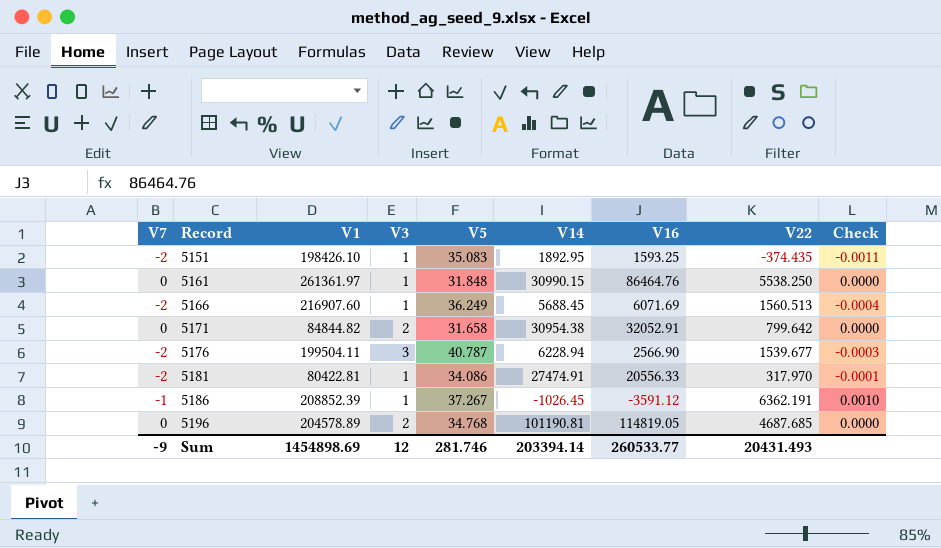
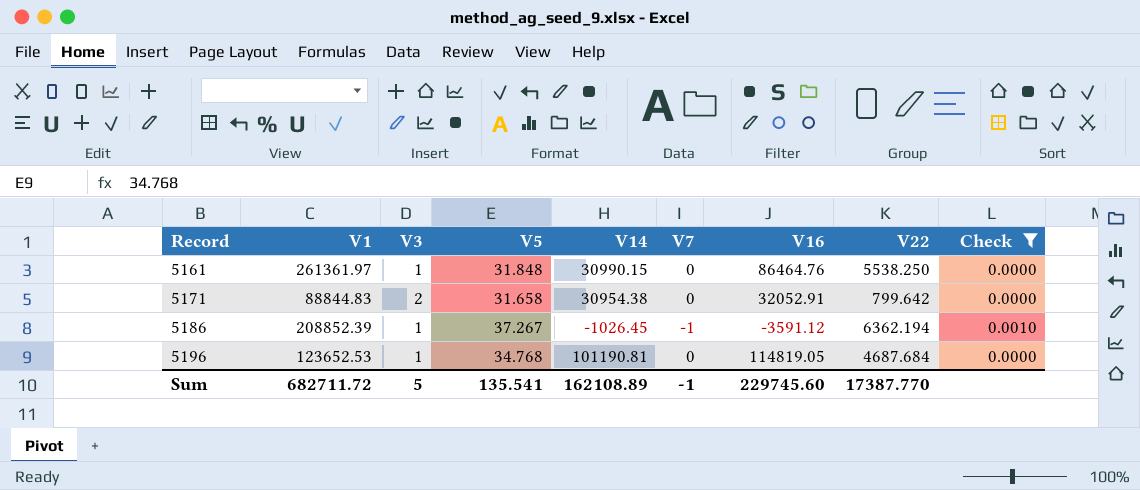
filter: none -> Check >= 0.0000
column V7 | position: 1 -> 6
5171 | V1: 84844.82 -> 88844.83
5186 | V22: 6362.191 -> 6362.194
5196 | V1: 204578.89 -> 123652.53
5196 | V3: 2 -> 1
5196 | V22: 4687.685 -> 4687.684
Sum | V1: 1454898.69 -> 682711.72
Sum | V3: 12 -> 5
Sum | V5: 281.746 -> 135.541
Sum | V14: 203394.14 -> 162108.89
Sum | V7: -9 -> -1
Sum | V16: 260533.77 -> 229745.60
Sum | V22: 20431.493 -> 17387.770

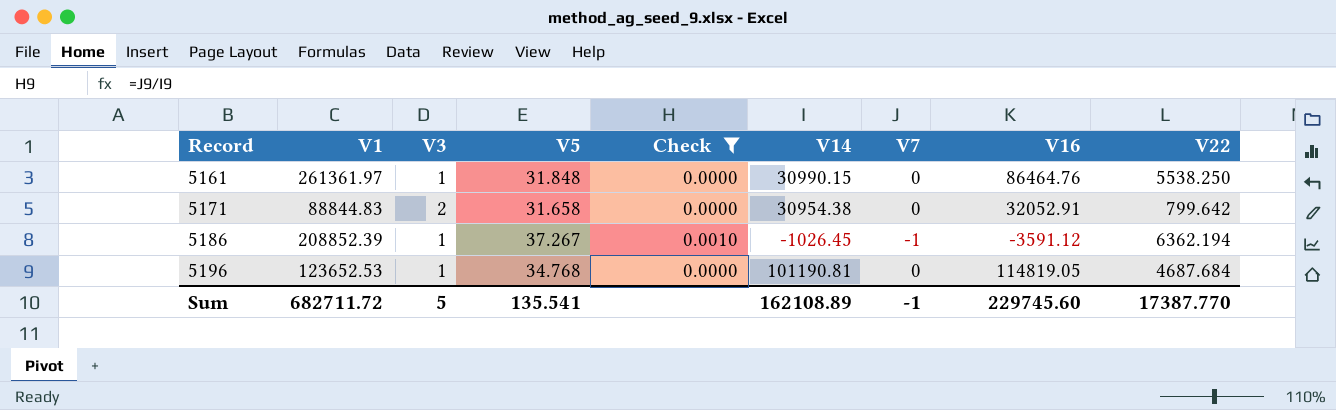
column Check | position: 9 -> 5

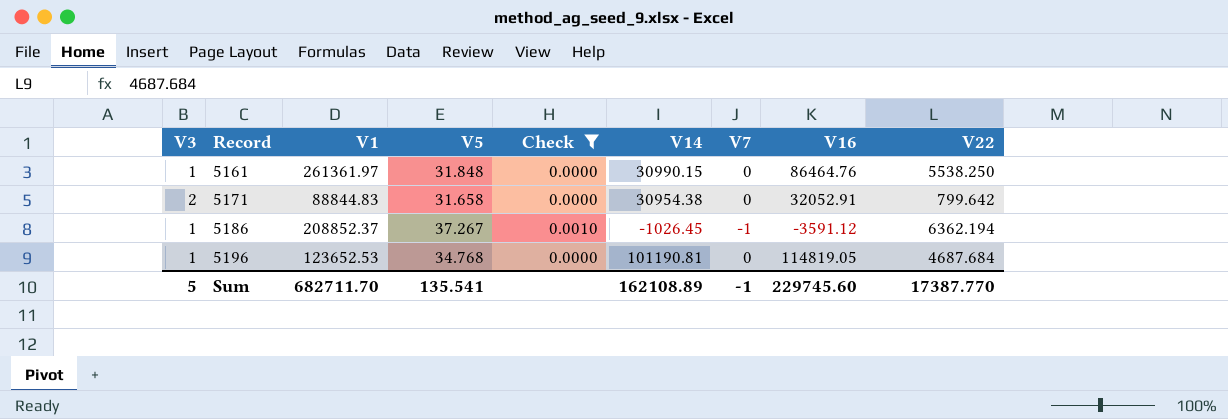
column V3 | position: 3 -> 1
5186 | V1: 208852.39 -> 208852.37
Sum | V1: 682711.72 -> 682711.70

